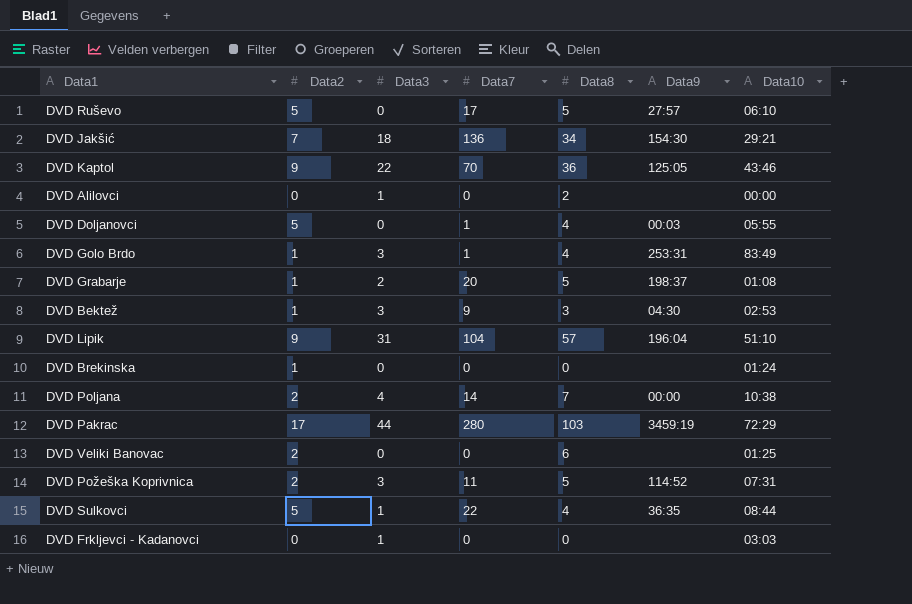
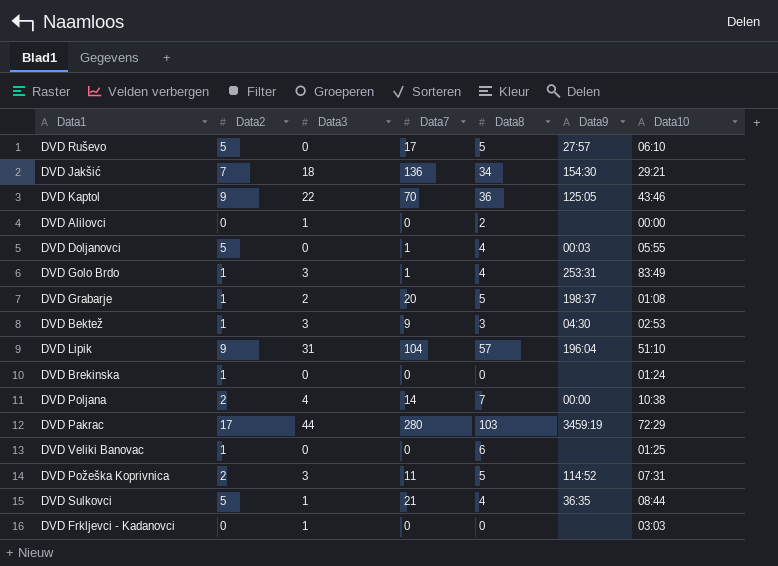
DVD Veliki Banovac | Data2: 2 -> 1
DVD Sulkovci | Data7: 22 -> 21

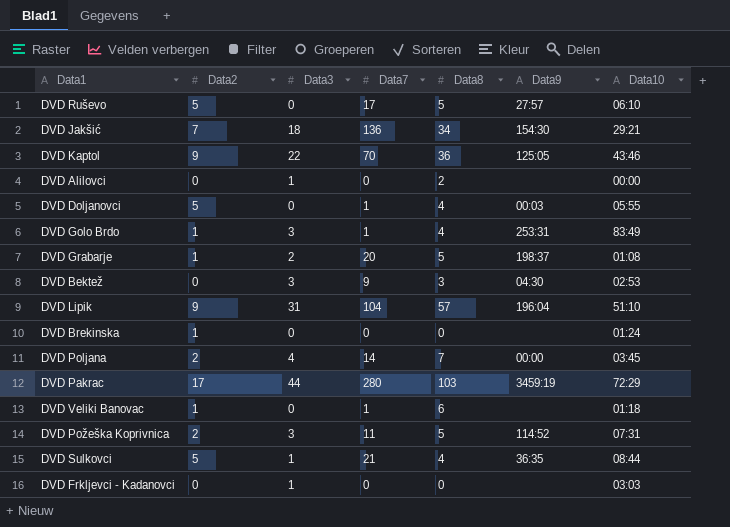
DVD Bektež | Data2: 1 -> 0
DVD Poljana | Data10: 10:38 -> 03:45
DVD Veliki Banovac | Data7: 0 -> 1
DVD Veliki Banovac | Data10: 01:25 -> 01:18

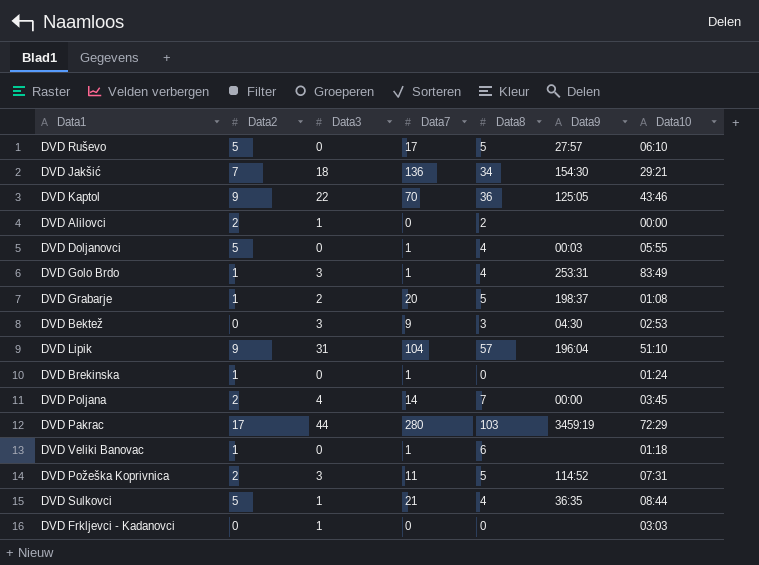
DVD Alilovci | Data2: 0 -> 2
DVD Brekinska | Data7: 0 -> 1

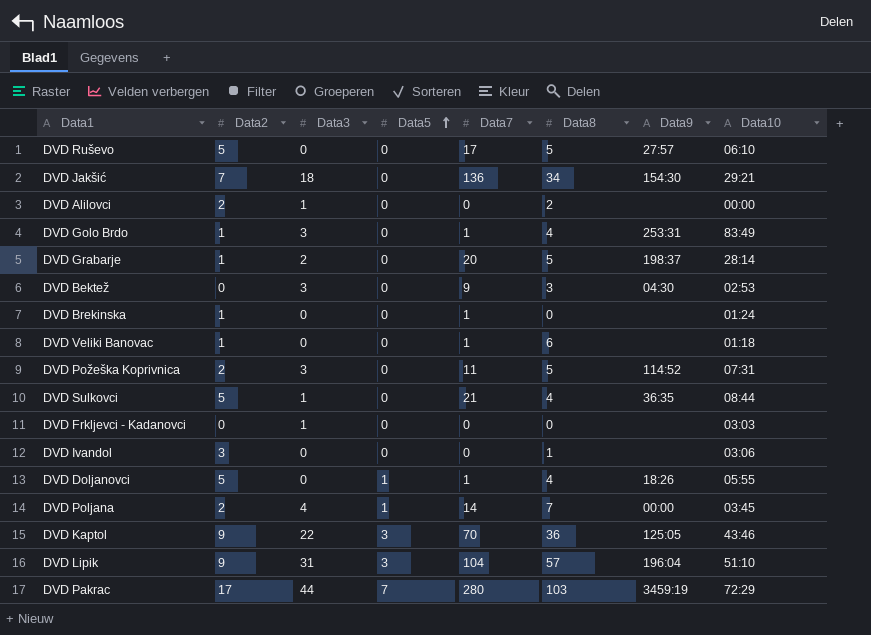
row order: none -> Data5 ascending
column Data5 | position: none -> 4
DVD Grabarje | Data10: 01:08 -> 28:14
row DVD Ivandol: none -> 3 | 0 | 0 | 0 | 1 | none | 03:06
DVD Doljanovci | Data9: 00:03 -> 18:26

